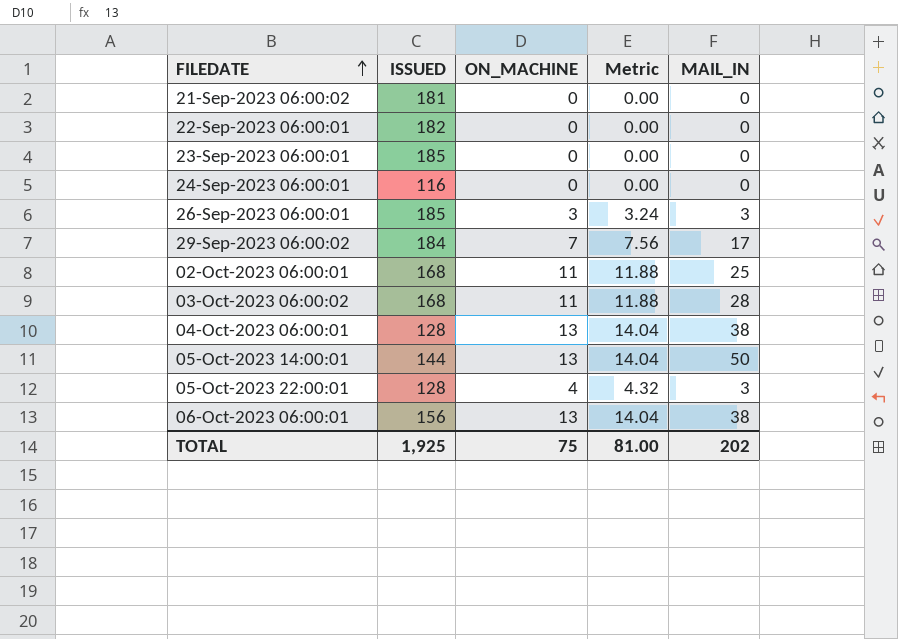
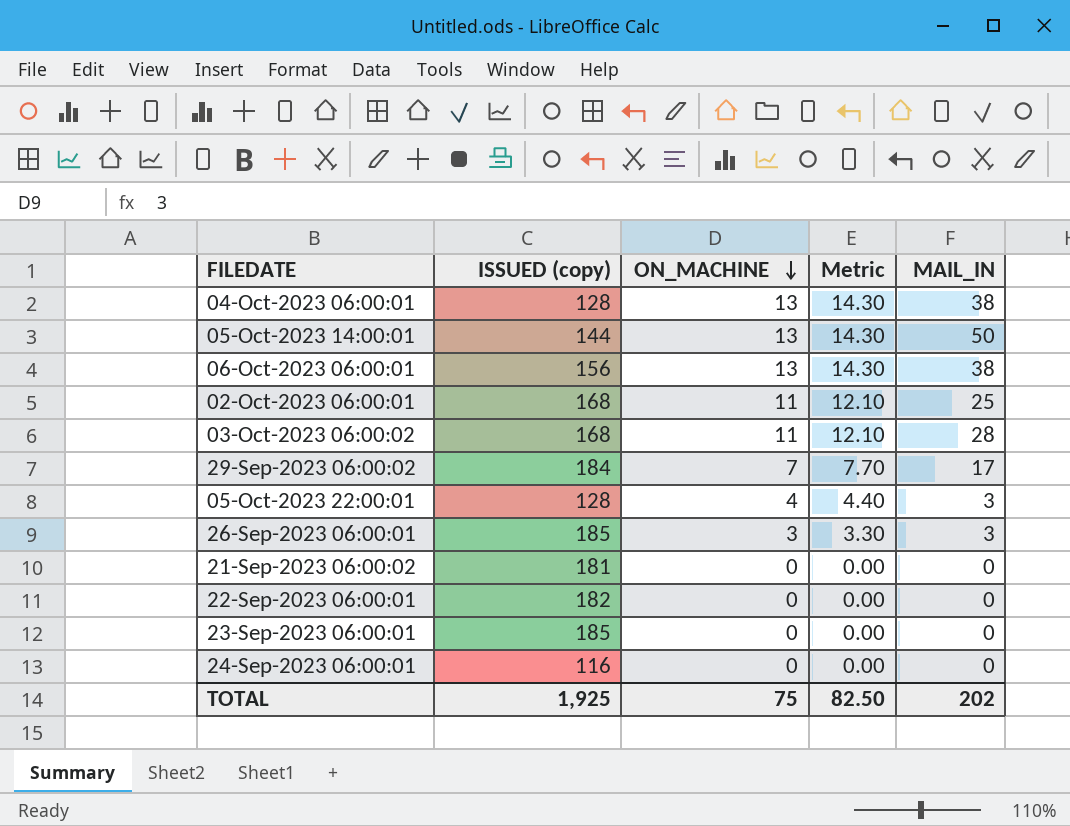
row order: FILEDATE ascending -> ON_MACHINE descending
column name: ISSUED -> ISSUED (copy)
column Metric | formula: [ON_MACHINE] * 1.08 -> [ON_MACHINE] * 1.1
TOTAL | Metric: 81.00 -> 82.50

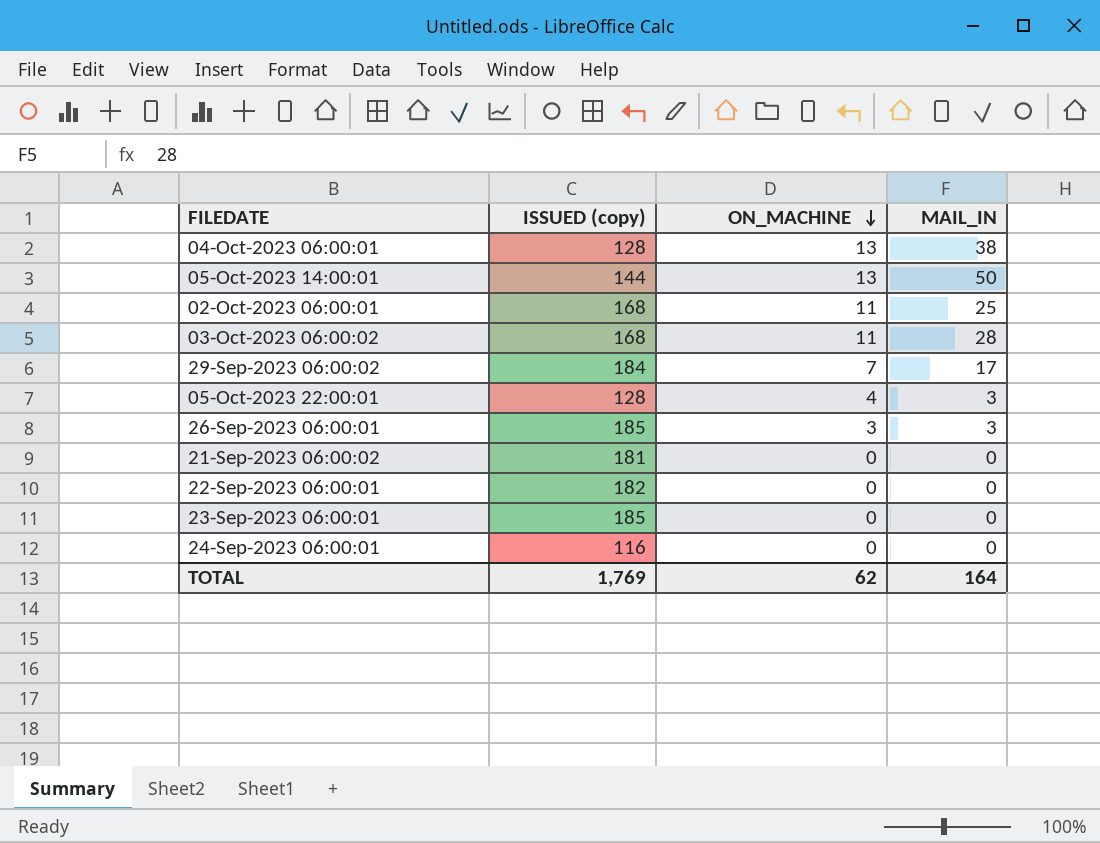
column Metric | formula: [ON_MACHINE] * 1.1 -> none
row 06-Oct-2023 06:00:01: 156 | 13 | 14.30 | 38 -> none
TOTAL | ISSUED (copy): 1,925 -> 1,769
TOTAL | ON_MACHINE: 75 -> 62
TOTAL | MAIL_IN: 202 -> 164

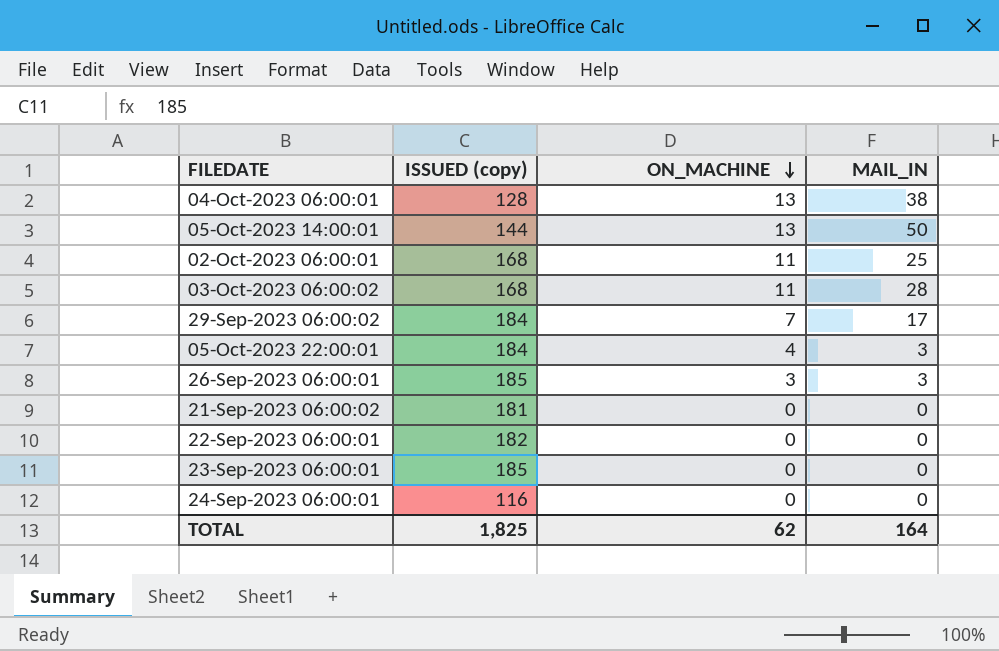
05-Oct-2023 22:00:01 | ISSUED (copy): 128 -> 184
TOTAL | ISSUED (copy): 1,769 -> 1,825

